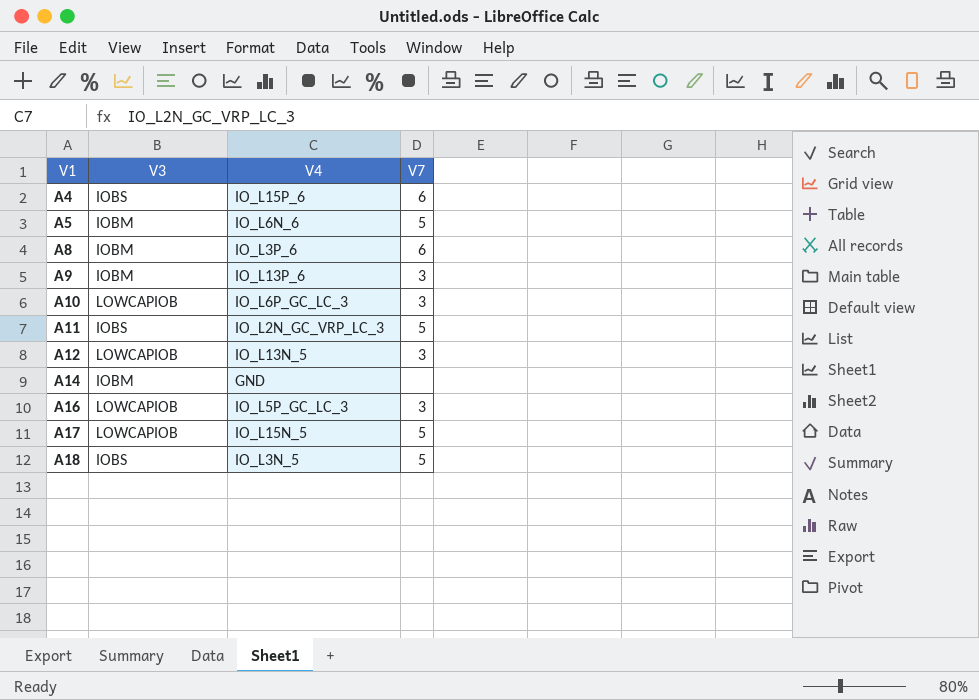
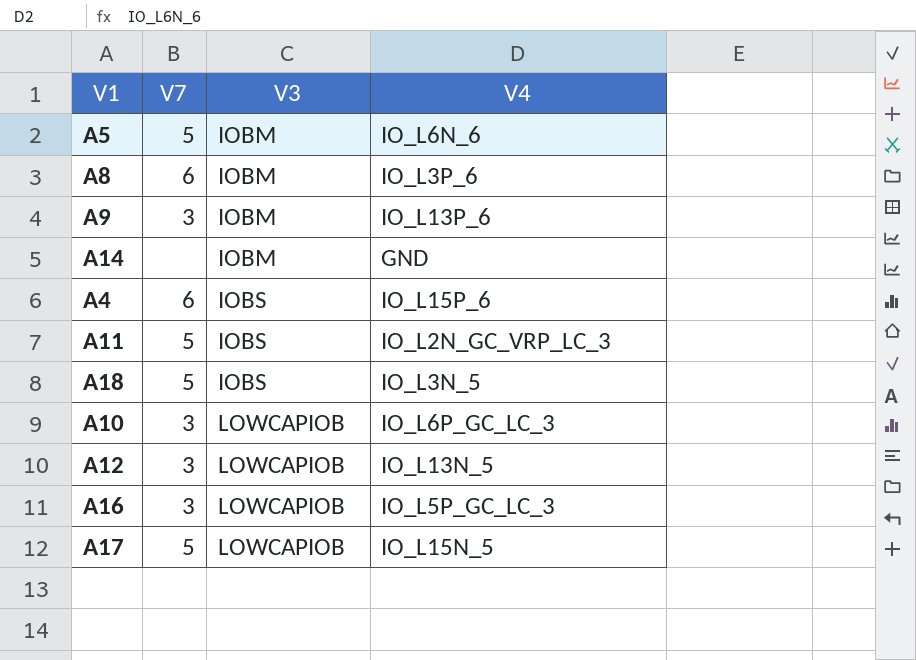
row order: V1 ascending -> V3 ascending
column V7 | position: 4 -> 2

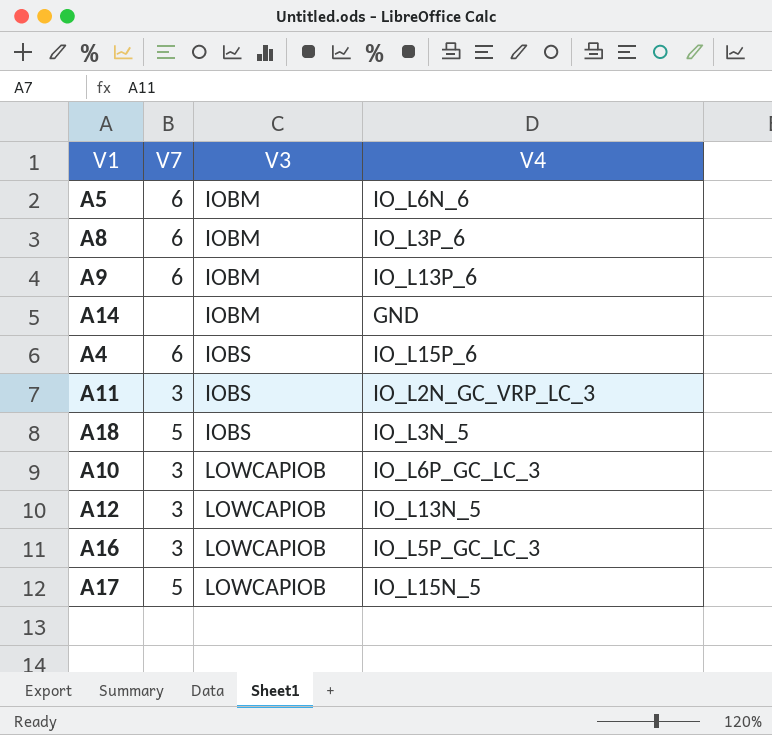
A5 | V7: 5 -> 6
A9 | V7: 3 -> 6
A11 | V7: 5 -> 3

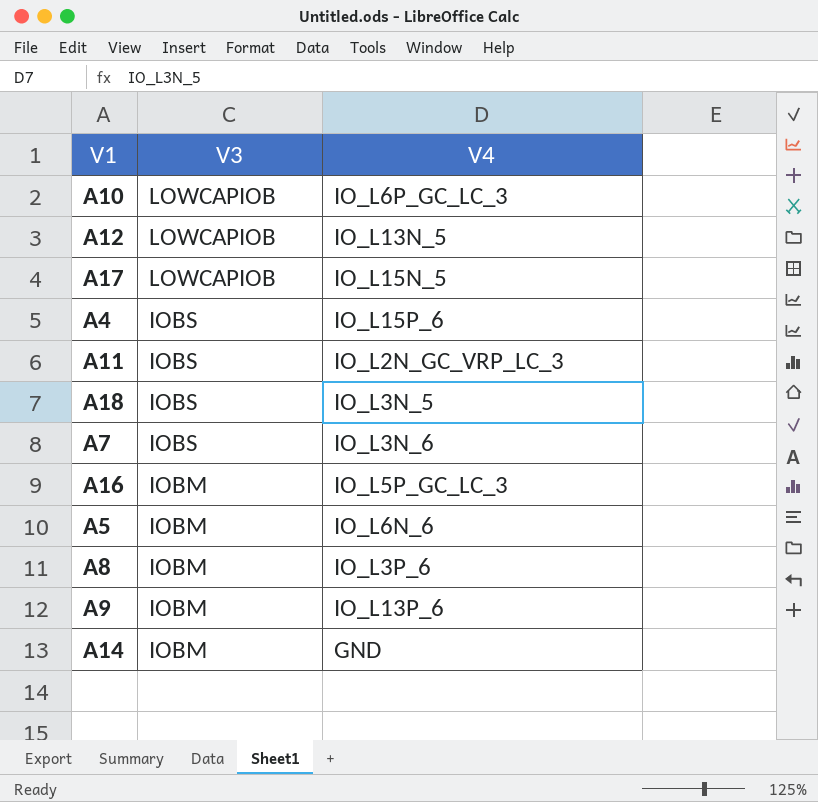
row order: V3 ascending -> V3 descending
column V7 | position: 2 -> none
row A7: none -> IOBS | IO_L3N_6
A16 | V3: LOWCAPIOB -> IOBM

